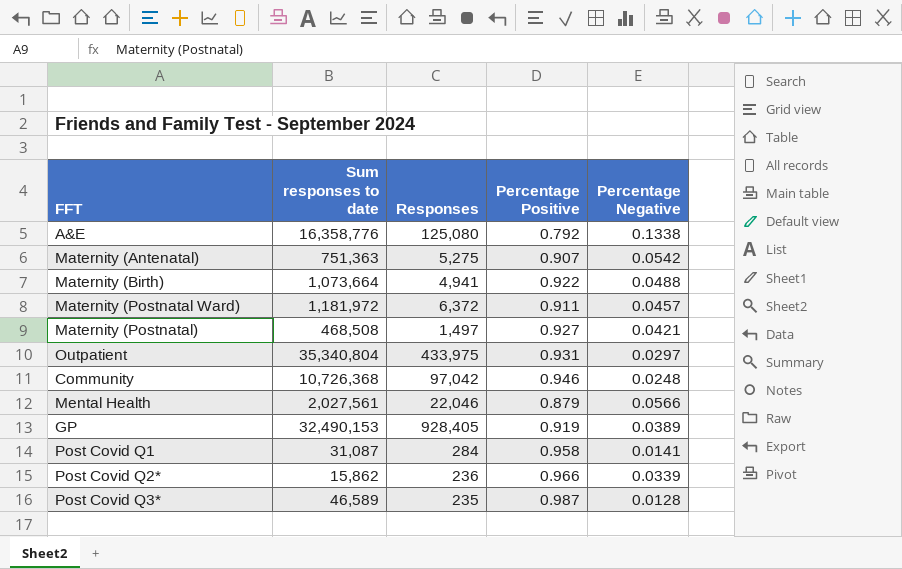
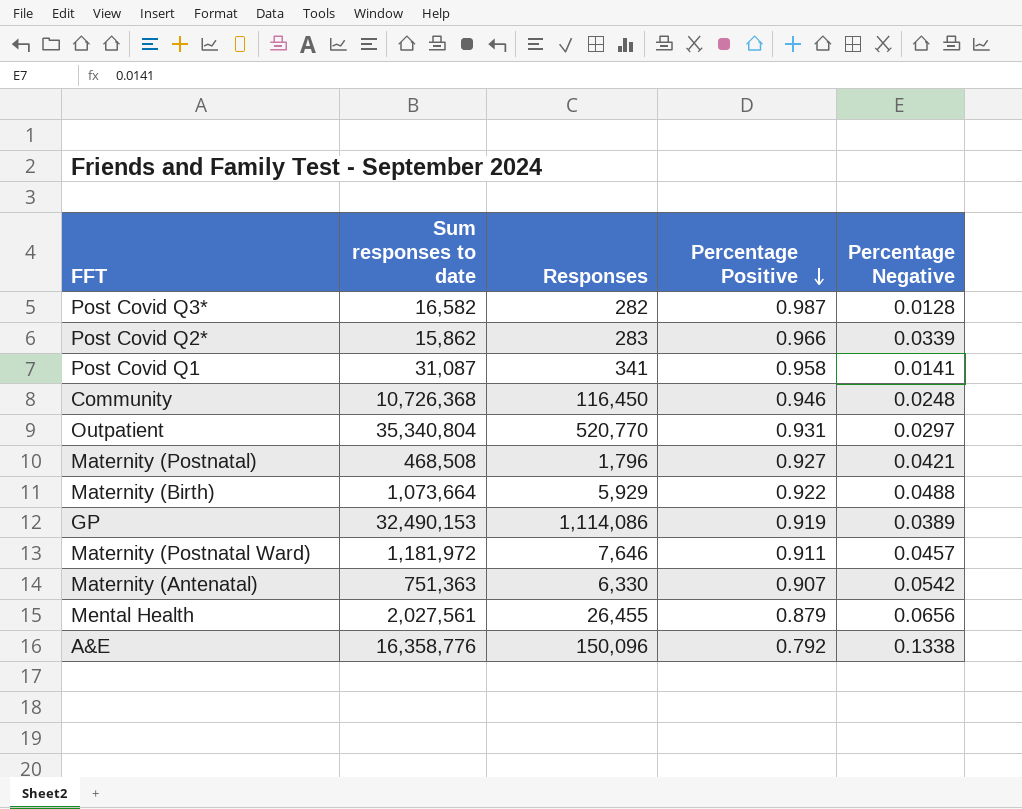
row order: none -> Percentage Positive descending
Post Covid Q3* | Sum responses to date: 46,589 -> 16,582
Post Covid Q3* | Responses: 235 -> 282
Post Covid Q2* | Responses: 236 -> 283
Post Covid Q1 | Responses: 284 -> 341
Community | Responses: 97,042 -> 116,450
Outpatient | Responses: 433,975 -> 520,770
Maternity (Postnatal) | Responses: 1,497 -> 1,796
Maternity (Birth) | Responses: 4,941 -> 5,929
GP | Responses: 928,405 -> 1,114,086
Maternity (Postnatal Ward) | Responses: 6,372 -> 7,646
Maternity (Antenatal) | Responses: 5,275 -> 6,330
Mental Health | Responses: 22,046 -> 26,455
Mental Health | Percentage Negative: 0.0566 -> 0.0656
A&E | Responses: 125,080 -> 150,096

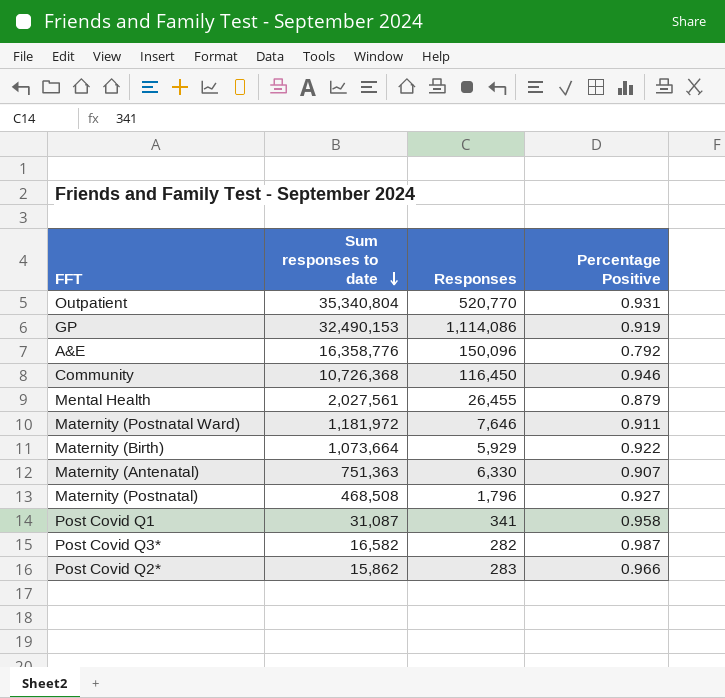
row order: Percentage Positive descending -> Sum responses to date descending
column Percentage Negative | position: 5 -> none

